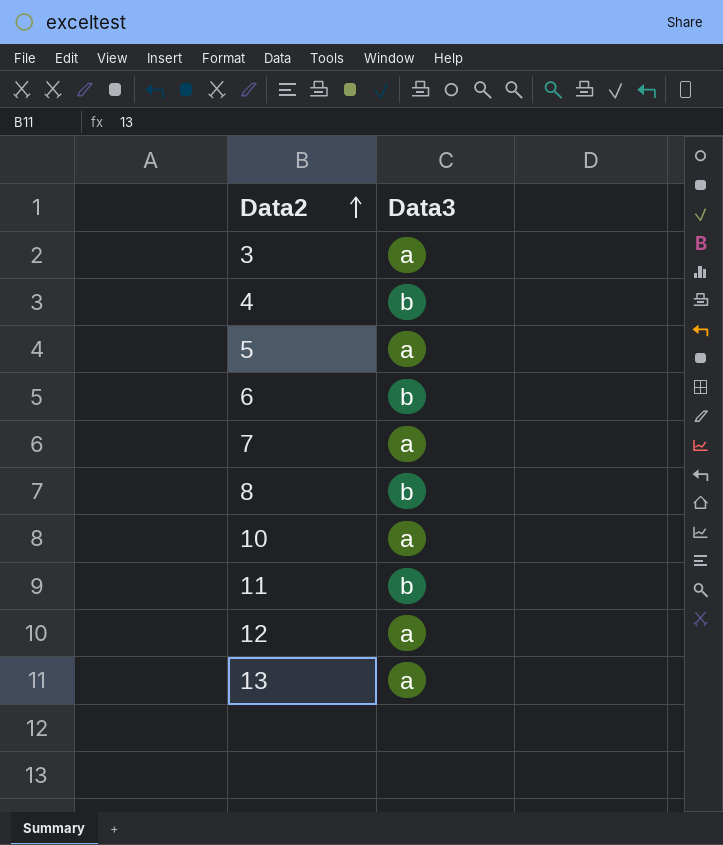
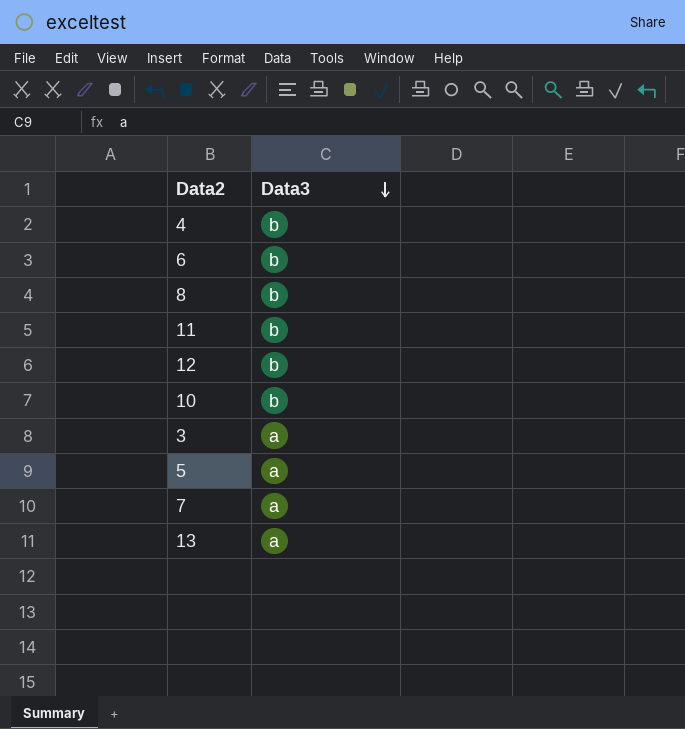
row order: Data2 ascending -> Data3 descending
12 | Data3: a -> b
10 | Data3: a -> b

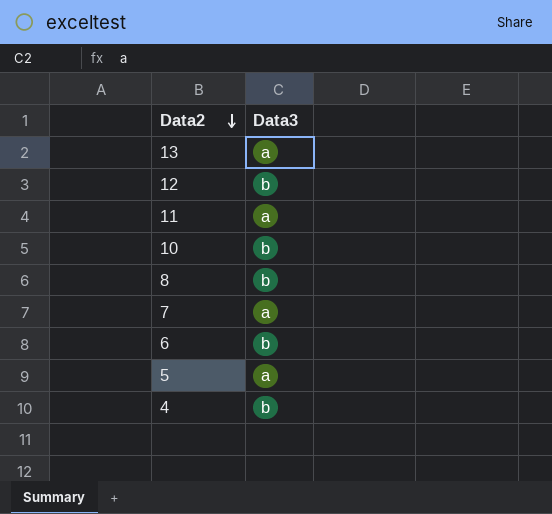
row order: Data3 descending -> Data2 descending
row 3: a -> none
11 | Data3: b -> a

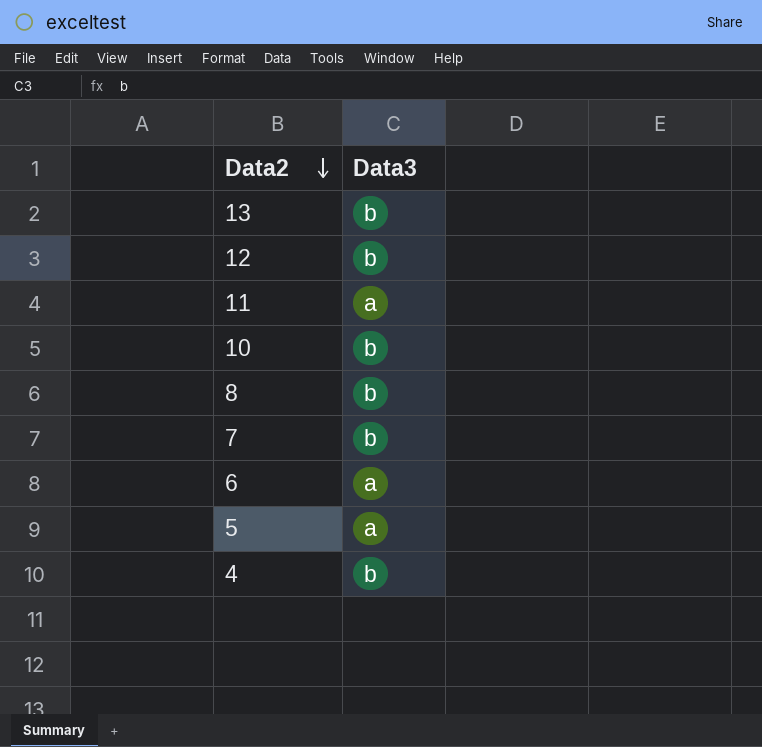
13 | Data3: a -> b
7 | Data3: a -> b
6 | Data3: b -> a

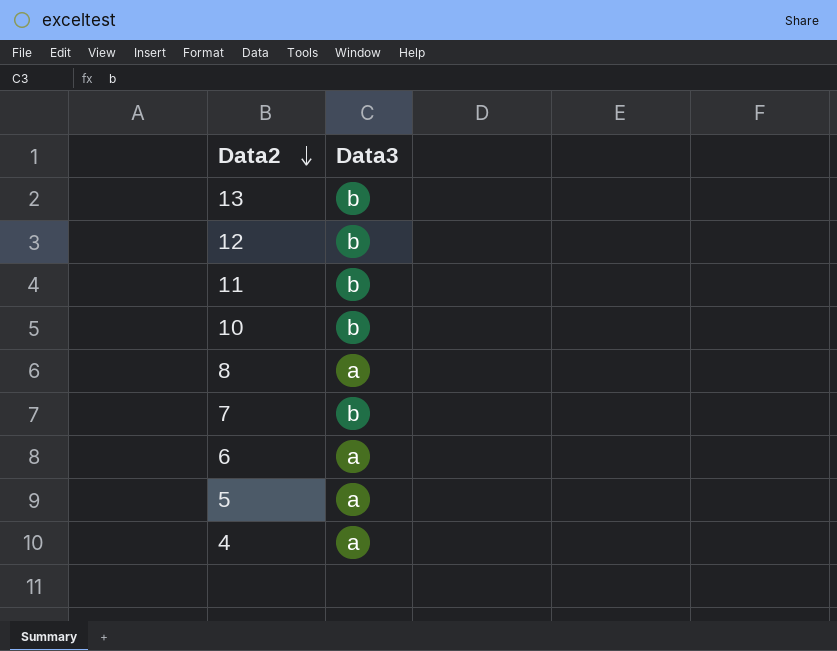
11 | Data3: a -> b
8 | Data3: b -> a
4 | Data3: b -> a

